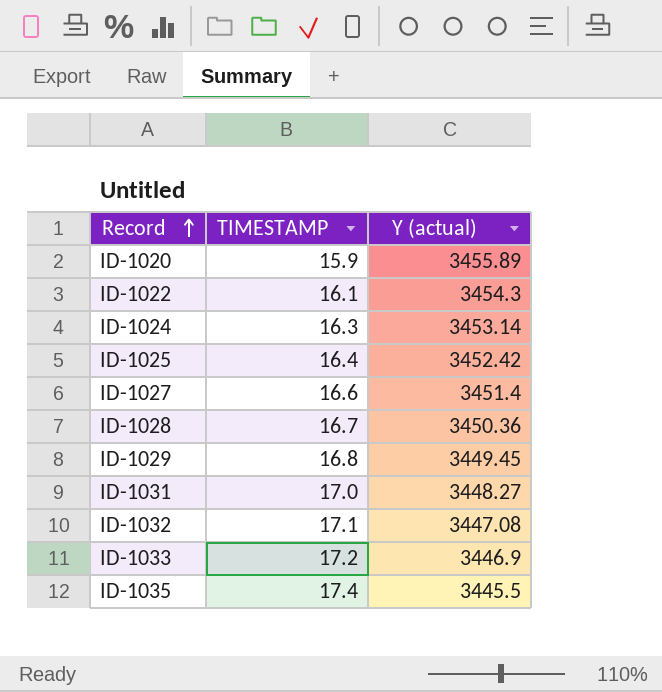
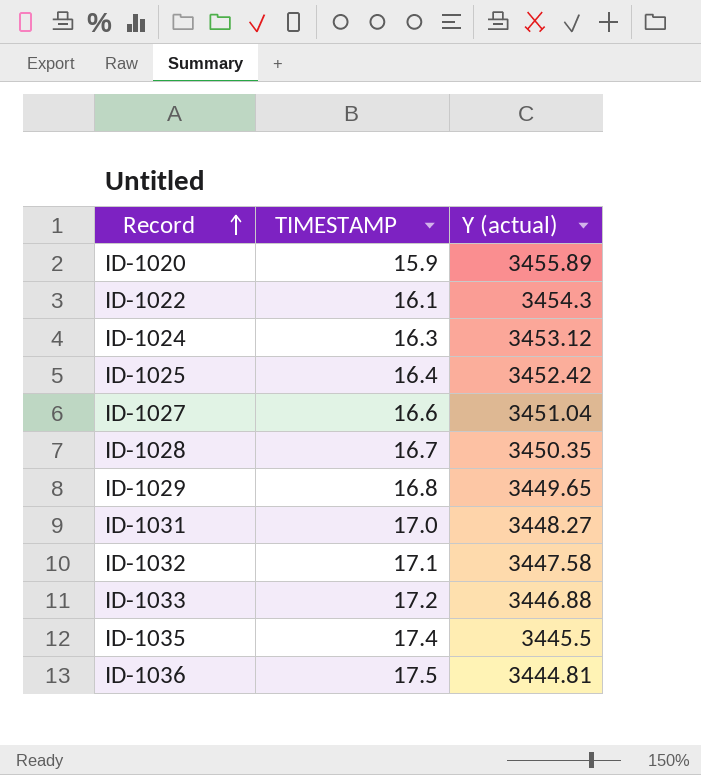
ID-1024 | Y (actual): 3453.14 -> 3453.12
ID-1027 | Y (actual): 3451.4 -> 3451.04
ID-1028 | Y (actual): 3450.36 -> 3450.35
ID-1029 | Y (actual): 3449.45 -> 3449.65
ID-1032 | Y (actual): 3447.08 -> 3447.58
ID-1033 | Y (actual): 3446.9 -> 3446.88
row ID-1036: none -> 17.5 | 3444.81

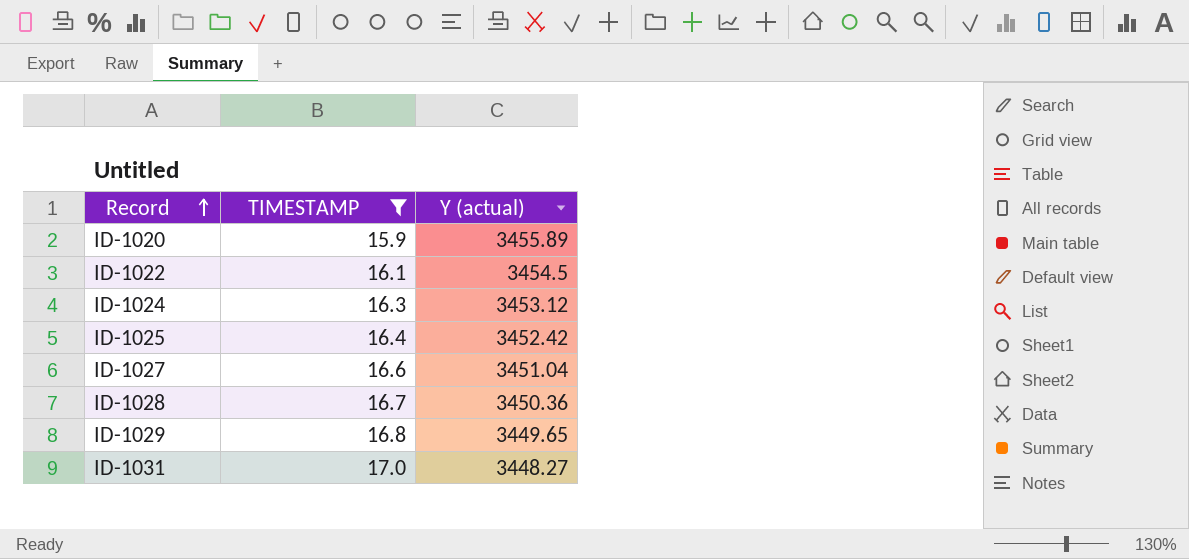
filter: none -> TIMESTAMP <= 17.0
ID-1022 | Y (actual): 3454.3 -> 3454.5
ID-1028 | Y (actual): 3450.35 -> 3450.36

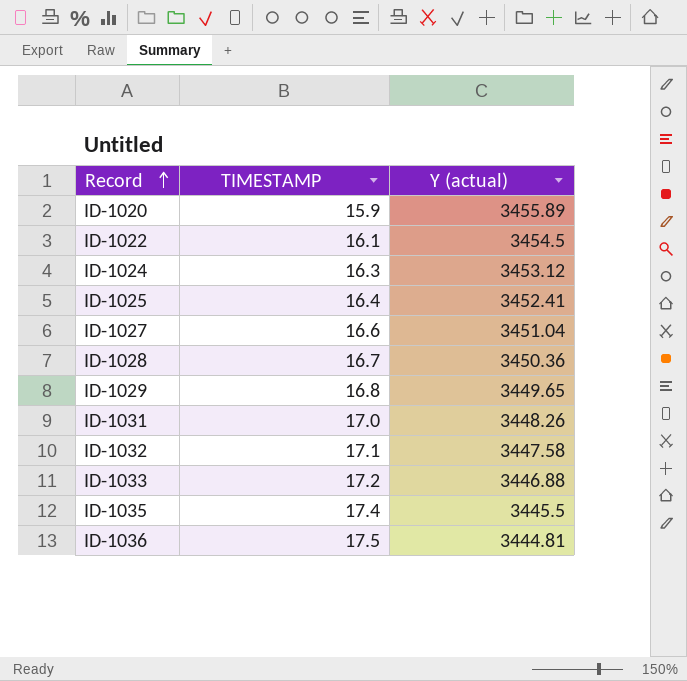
filter: TIMESTAMP <= 17.0 -> none
ID-1025 | Y (actual): 3452.42 -> 3452.41
ID-1031 | Y (actual): 3448.27 -> 3448.26

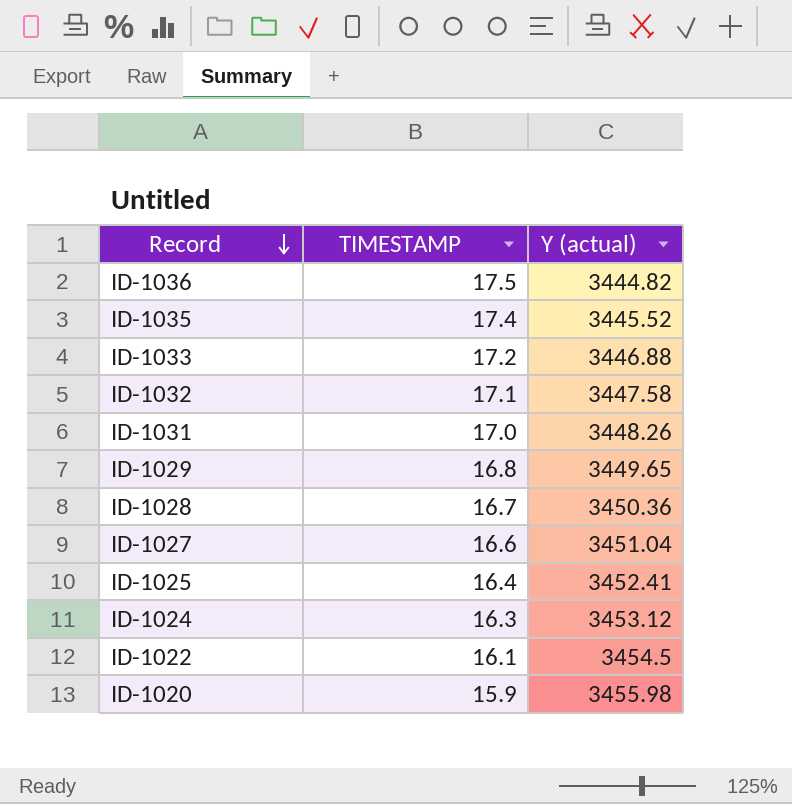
row order: Record ascending -> Record descending
ID-1036 | Y (actual): 3444.81 -> 3444.82
ID-1035 | Y (actual): 3445.5 -> 3445.52
ID-1020 | Y (actual): 3455.89 -> 3455.98

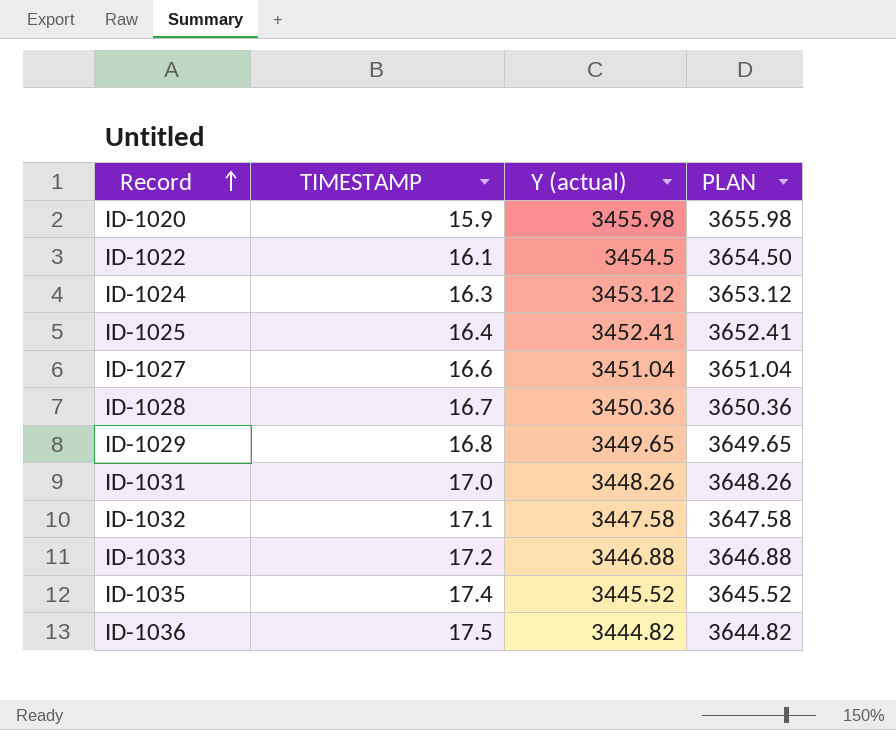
row order: Record descending -> Record ascending
column PLAN | formula: none -> [Y (actual)] + 200

